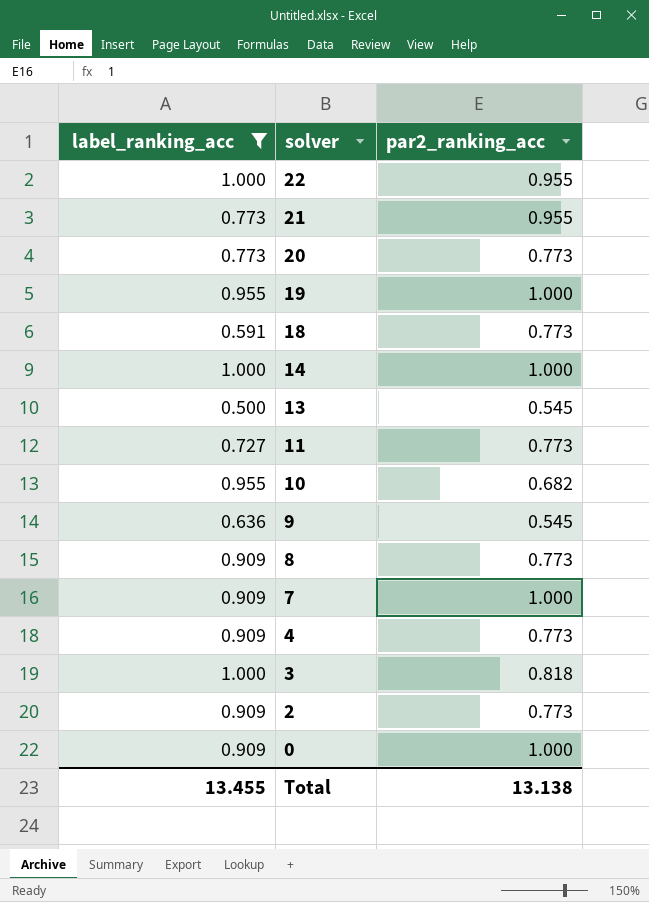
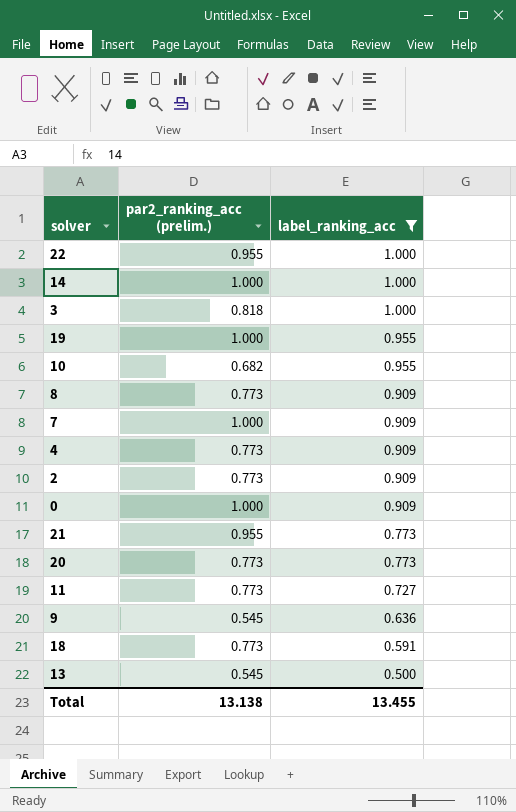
row order: solver descending -> label_ranking_acc descending
column name: par2_ranking_acc -> par2_ranking_acc (prelim.)
column label_ranking_acc | position: 1 -> 3

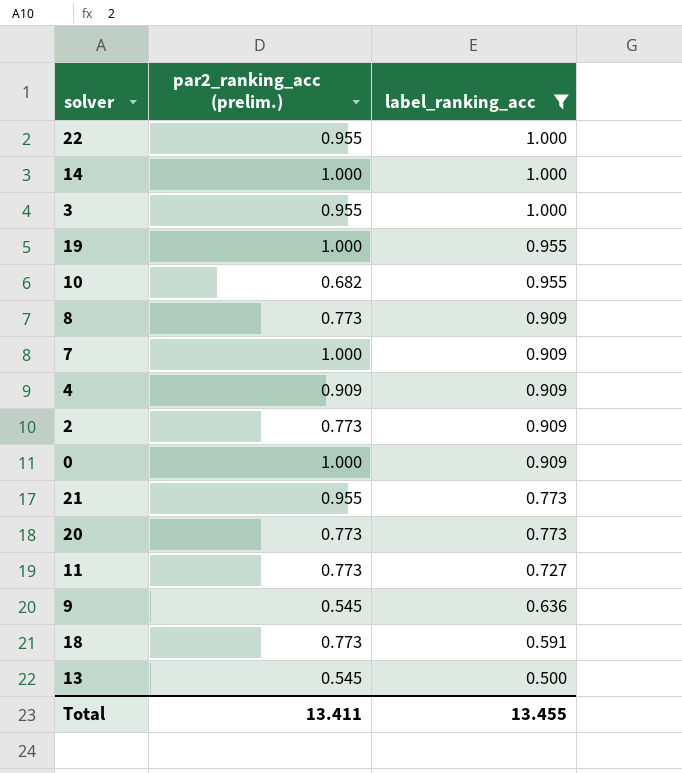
3 | par2_ranking_acc (prelim.): 0.818 -> 0.955
4 | par2_ranking_acc (prelim.): 0.773 -> 0.909
Total | par2_ranking_acc (prelim.): 13.138 -> 13.411

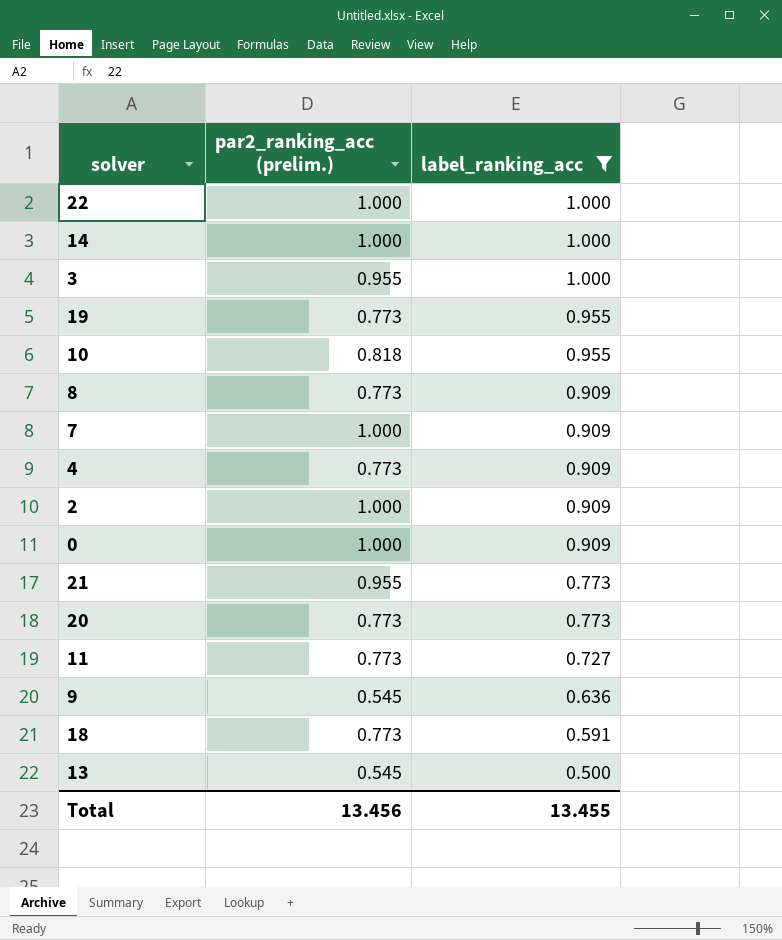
22 | par2_ranking_acc (prelim.): 0.955 -> 1.000
19 | par2_ranking_acc (prelim.): 1.000 -> 0.773
10 | par2_ranking_acc (prelim.): 0.682 -> 0.818
4 | par2_ranking_acc (prelim.): 0.909 -> 0.773
2 | par2_ranking_acc (prelim.): 0.773 -> 1.000
Total | par2_ranking_acc (prelim.): 13.411 -> 13.456

